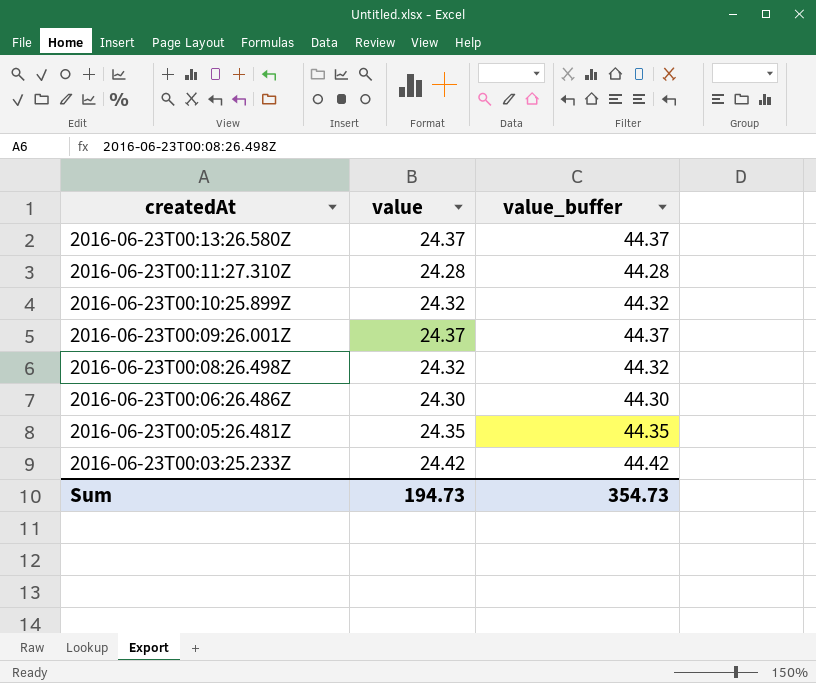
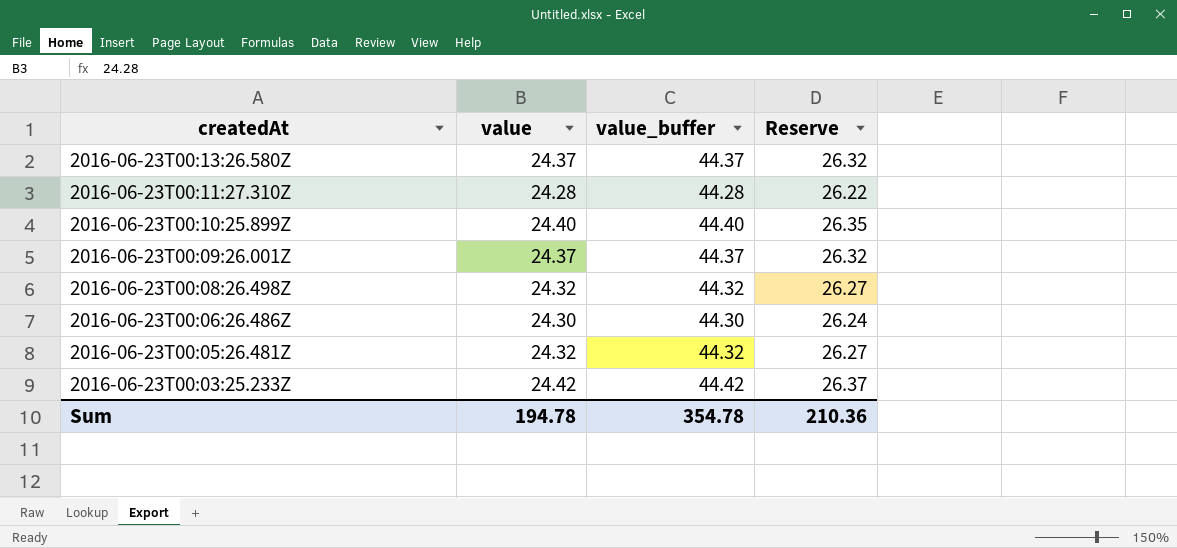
column Reserve | formula: none -> [value] * 1.08
2016-06-23T00:10:25.899Z | value: 24.32 -> 24.40
2016-06-23T00:10:25.899Z | value_buffer: 44.32 -> 44.40
2016-06-23T00:05:26.481Z | value: 24.35 -> 24.32
2016-06-23T00:05:26.481Z | value_buffer: 44.35 -> 44.32
Sum | value: 194.73 -> 194.78
Sum | value_buffer: 354.73 -> 354.78

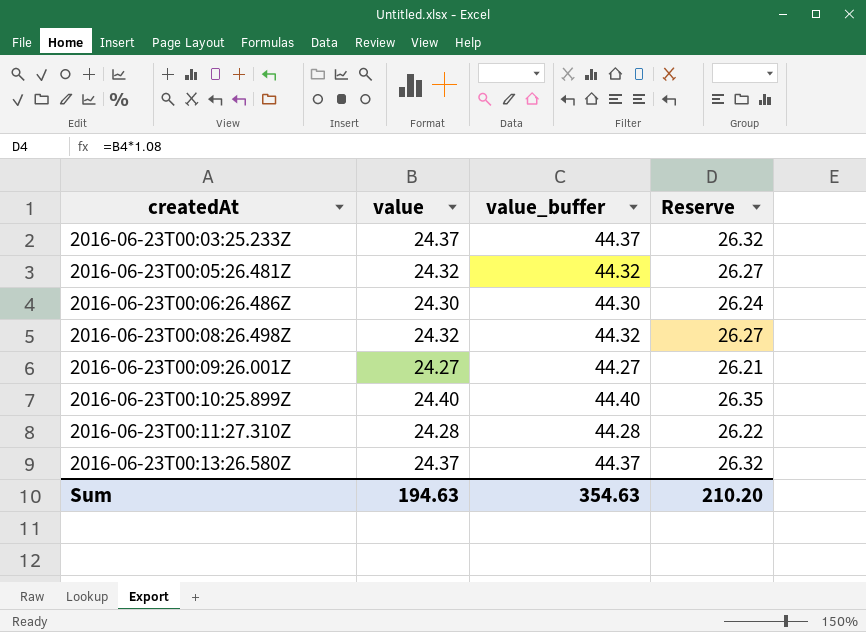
row order: createdAt descending -> createdAt ascending
2016-06-23T00:03:25.233Z | value: 24.42 -> 24.37
2016-06-23T00:03:25.233Z | value_buffer: 44.42 -> 44.37
2016-06-23T00:03:25.233Z | Reserve: 26.37 -> 26.32
2016-06-23T00:09:26.001Z | value: 24.37 -> 24.27
2016-06-23T00:09:26.001Z | value_buffer: 44.37 -> 44.27
2016-06-23T00:09:26.001Z | Reserve: 26.32 -> 26.21
Sum | value: 194.78 -> 194.63
Sum | value_buffer: 354.78 -> 354.63
Sum | Reserve: 210.36 -> 210.20

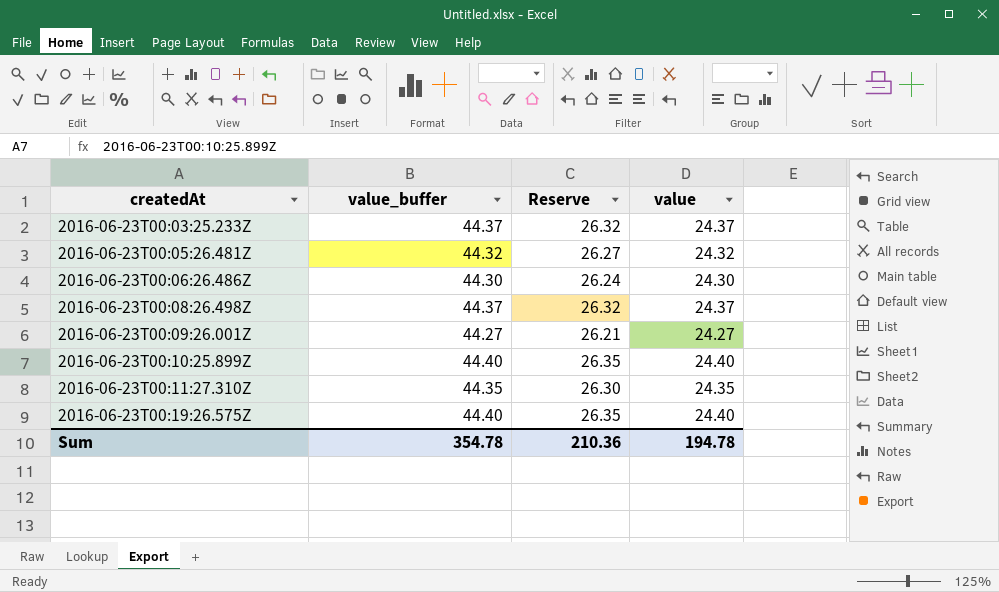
column value | position: 2 -> 4
row 2016-06-23T00:13:26.580Z: 24.37 | 44.37 | 26.32 -> none
2016-06-23T00:08:26.498Z | value_buffer: 44.32 -> 44.37
2016-06-23T00:08:26.498Z | Reserve: 26.27 -> 26.32
2016-06-23T00:08:26.498Z | value: 24.32 -> 24.37
2016-06-23T00:11:27.310Z | value_buffer: 44.28 -> 44.35
2016-06-23T00:11:27.310Z | Reserve: 26.22 -> 26.30
2016-06-23T00:11:27.310Z | value: 24.28 -> 24.35
row 2016-06-23T00:19:26.575Z: none -> 44.40 | 26.35 | 24.40
Sum | value_buffer: 354.63 -> 354.78
Sum | Reserve: 210.20 -> 210.36
Sum | value: 194.63 -> 194.78

